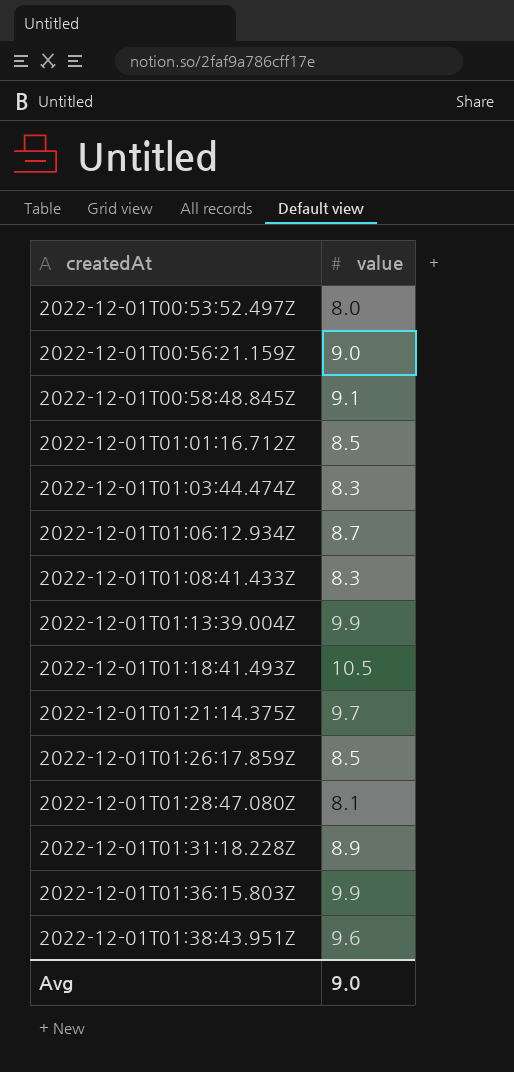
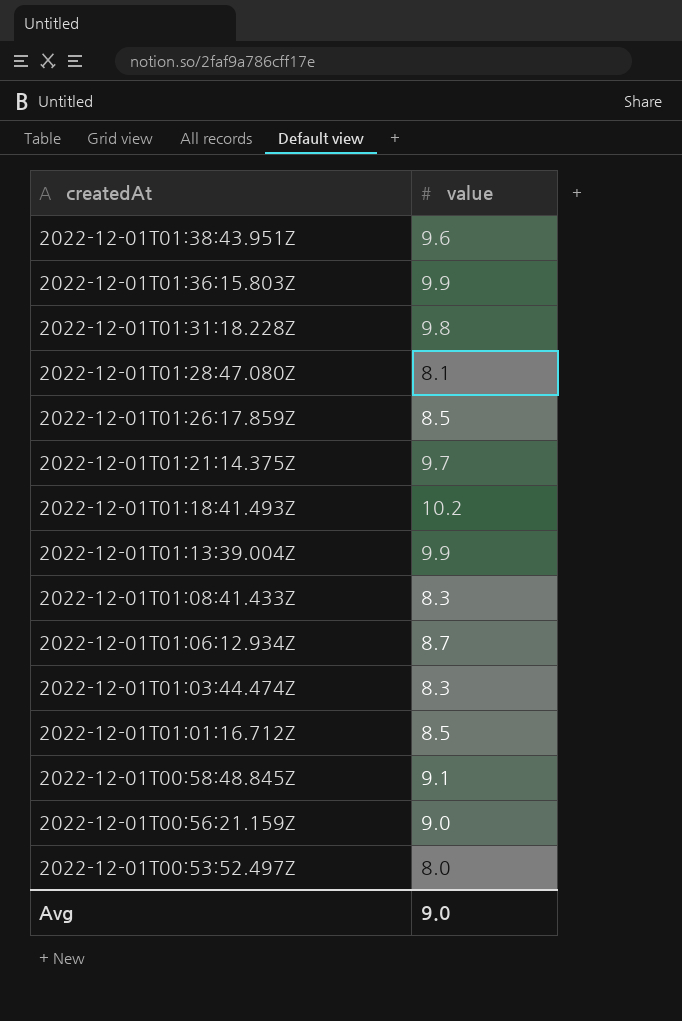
row order: createdAt ascending -> createdAt descending
2022-12-01T01:31:18.228Z | value: 8.9 -> 9.8
2022-12-01T01:18:41.493Z | value: 10.5 -> 10.2

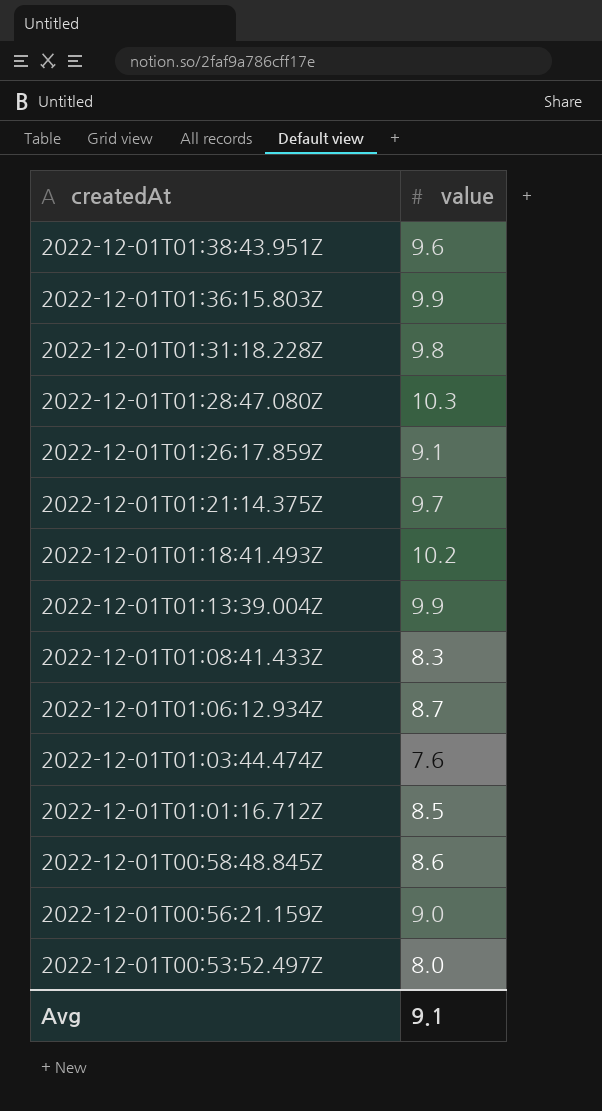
2022-12-01T01:28:47.080Z | value: 8.1 -> 10.3
2022-12-01T01:26:17.859Z | value: 8.5 -> 9.1
2022-12-01T01:03:44.474Z | value: 8.3 -> 7.6
2022-12-01T00:58:48.845Z | value: 9.1 -> 8.6
Avg | value: 9.0 -> 9.1

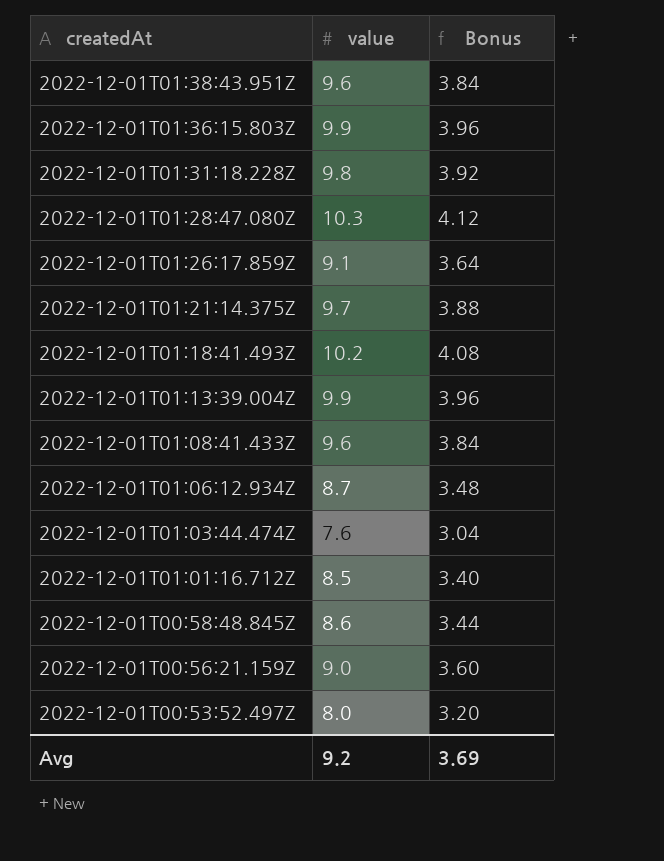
column Bonus | formula: none -> [value] * 0.4
2022-12-01T01:08:41.433Z | value: 8.3 -> 9.6
Avg | value: 9.1 -> 9.2

